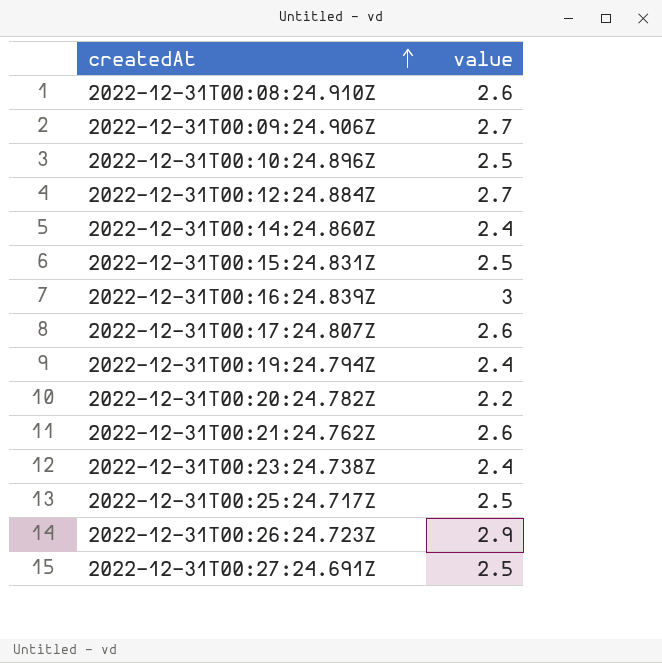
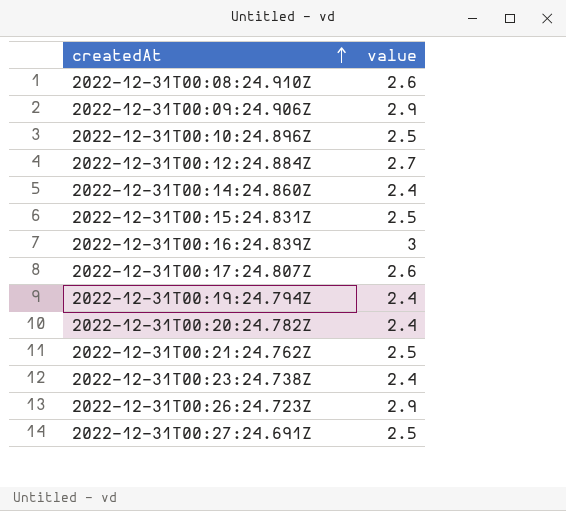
row 2022-12-31T00:25:24.717Z: 2.5 -> none
2022-12-31T00:09:24.906Z | value: 2.7 -> 2.9
2022-12-31T00:20:24.782Z | value: 2.2 -> 2.4
2022-12-31T00:21:24.762Z | value: 2.6 -> 2.5

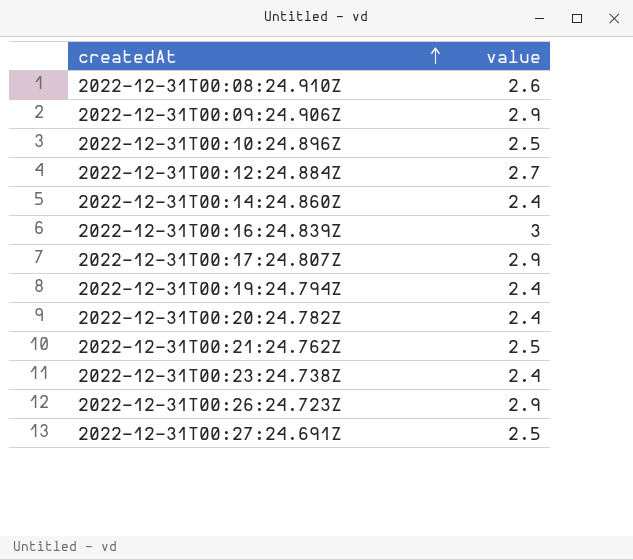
row 2022-12-31T00:15:24.831Z: 2.5 -> none
2022-12-31T00:17:24.807Z | value: 2.6 -> 2.9

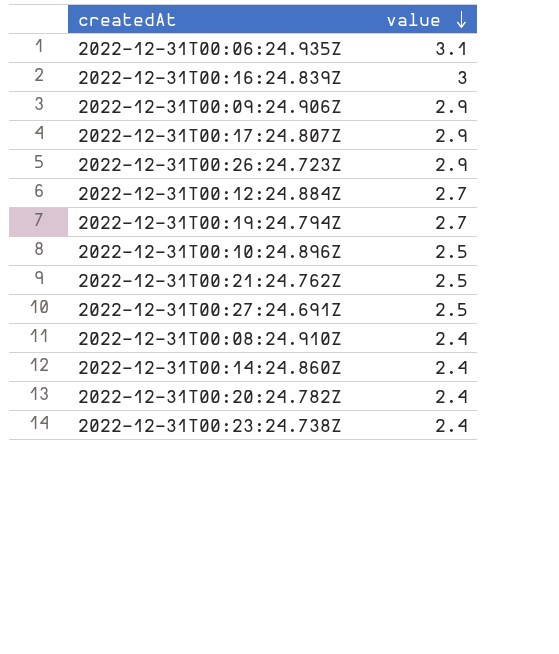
row order: createdAt ascending -> value descending
row 2022-12-31T00:06:24.935Z: none -> 3.1
2022-12-31T00:19:24.794Z | value: 2.4 -> 2.7
2022-12-31T00:08:24.910Z | value: 2.6 -> 2.4

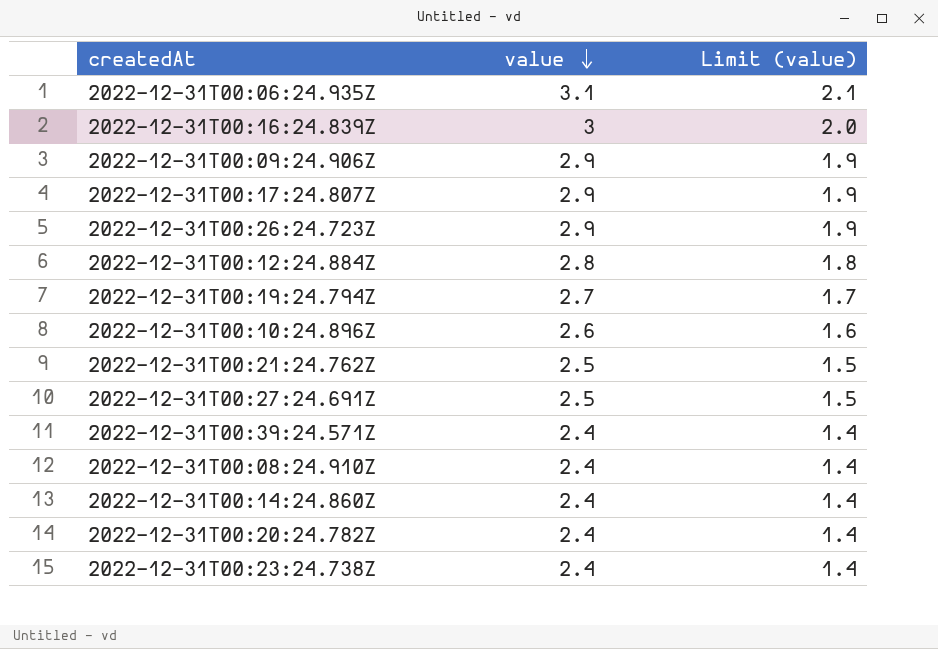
column Limit (value) | formula: none -> [value] - 1
2022-12-31T00:12:24.884Z | value: 2.7 -> 2.8
2022-12-31T00:10:24.896Z | value: 2.5 -> 2.6
row 2022-12-31T00:39:24.571Z: none -> 2.4 | 1.4

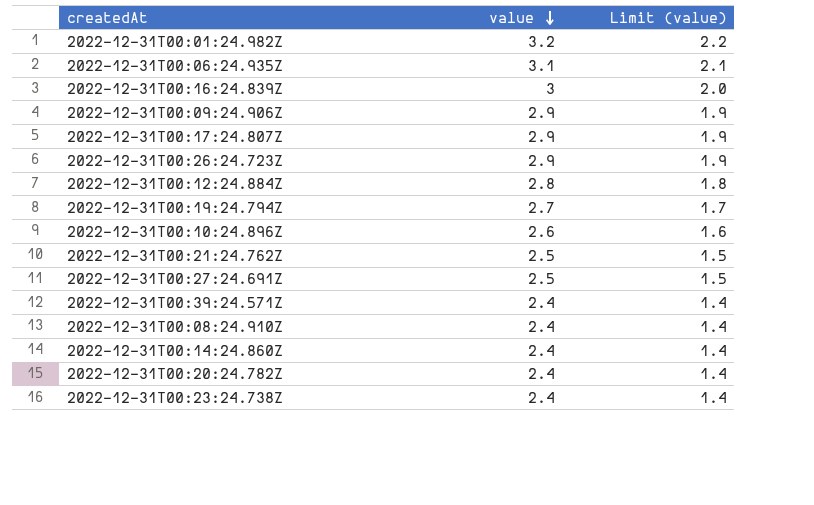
row 2022-12-31T00:01:24.982Z: none -> 3.2 | 2.2

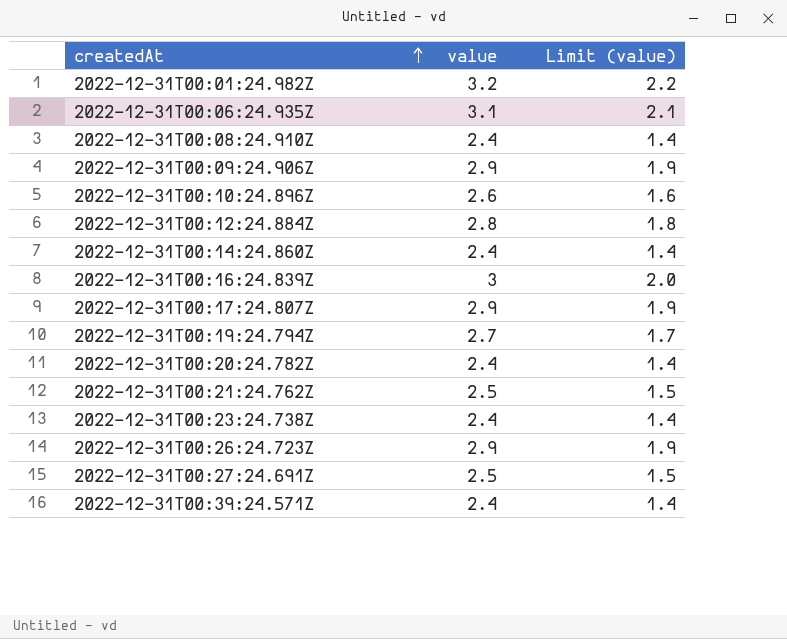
row order: value descending -> createdAt ascending

